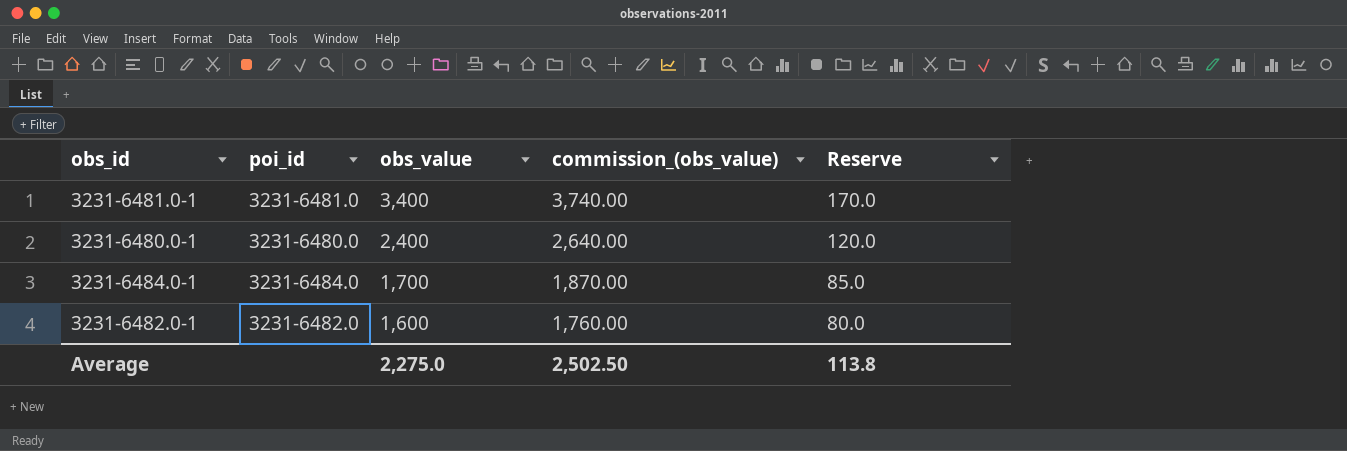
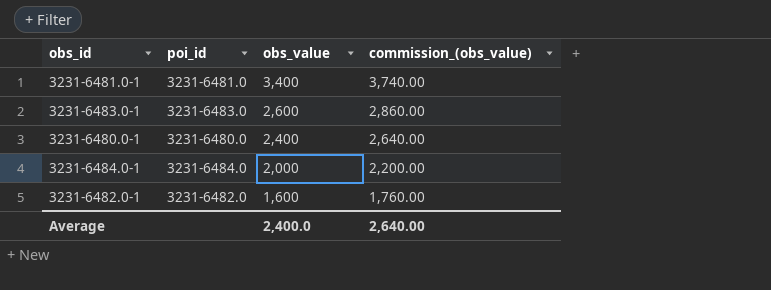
column Reserve | formula: [obs_value] * 0.05 -> none
row 3231-6483.0-1: none -> 3231-6483.0 | 2,600 | 2,860.00
3231-6484.0-1 | obs_value: 1,700 -> 2,000
3231-6484.0-1 | commission_(obs_value): 1,870.00 -> 2,200.00
Average | obs_value: 2,275.0 -> 2,400.0
Average | commission_(obs_value): 2,502.50 -> 2,640.00

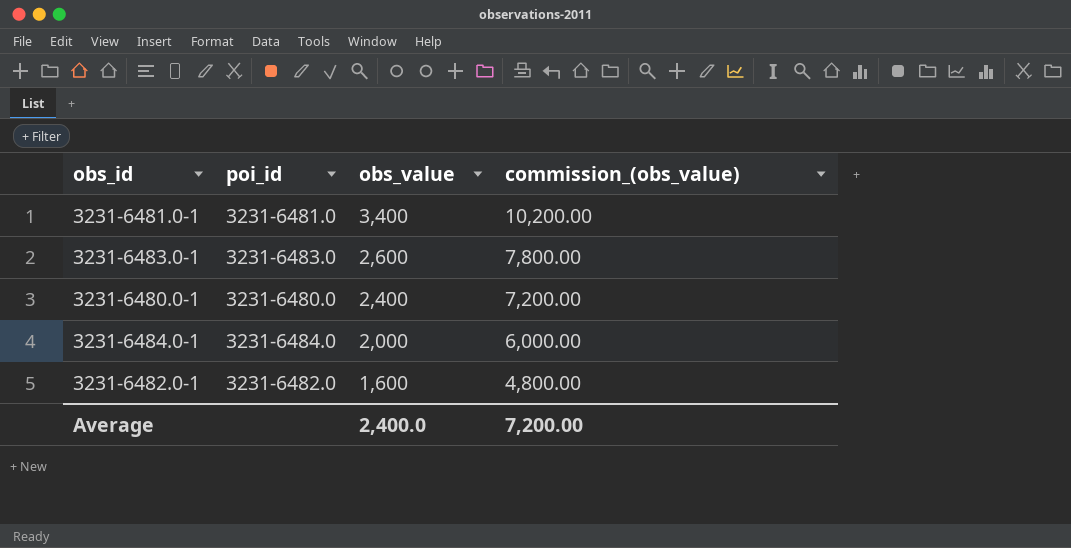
column commission_(obs_value) | formula: [obs_value] * 1.1 -> [obs_value] * 3
Average | commission_(obs_value): 2,640.00 -> 7,200.00

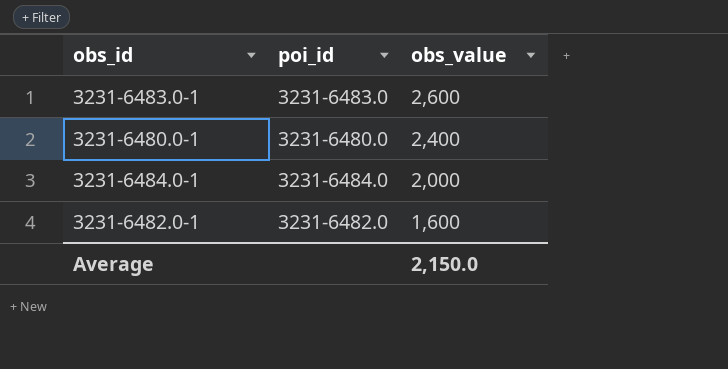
column commission_(obs_value) | formula: [obs_value] * 3 -> none
row 3231-6481.0-1: 3231-6481.0 | 3,400 | 10,200.00 -> none
Average | obs_value: 2,400.0 -> 2,150.0

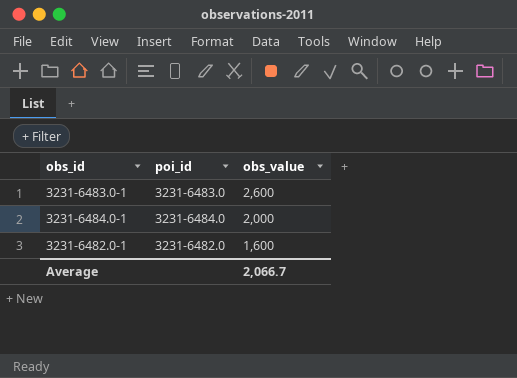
row 3231-6480.0-1: 3231-6480.0 | 2,400 -> none
Average | obs_value: 2,150.0 -> 2,066.7

